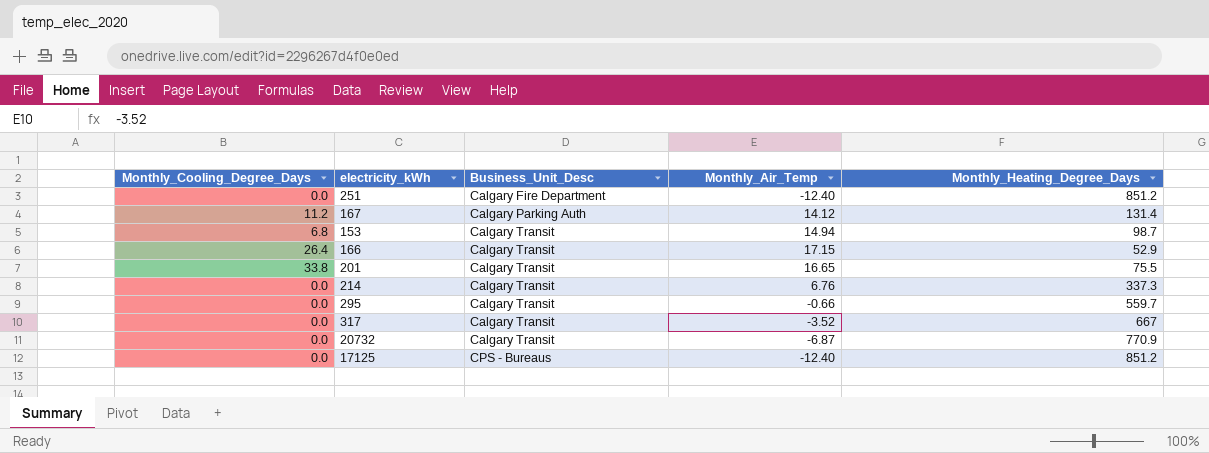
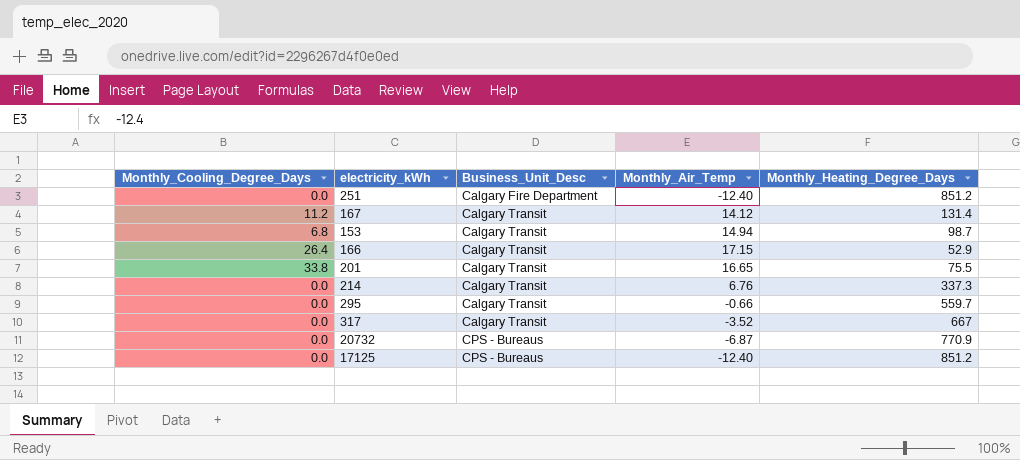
167 | Business_Unit_Desc: Calgary Parking Auth -> Calgary Transit
20732 | Business_Unit_Desc: Calgary Transit -> CPS - Bureaus

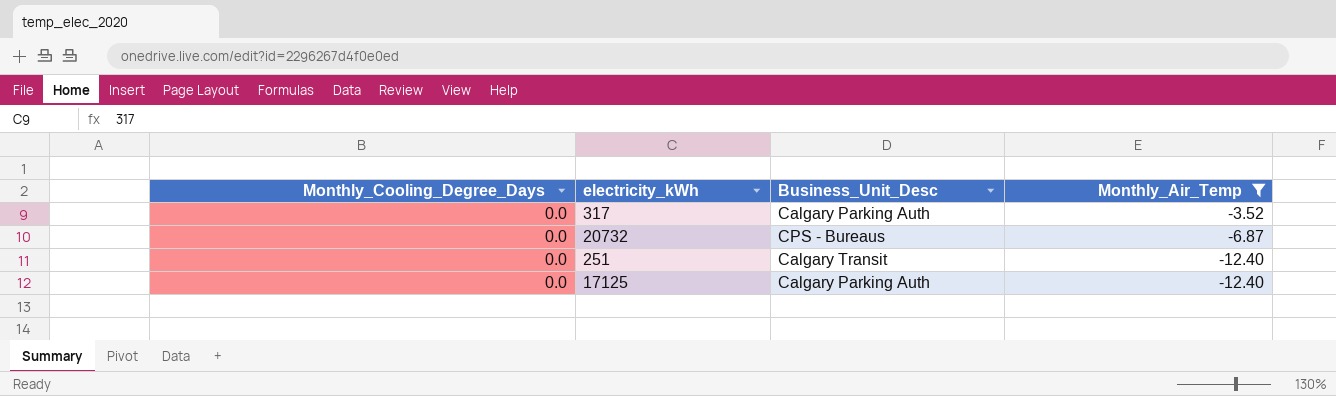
filter: none -> Monthly_Air_Temp <= -3.52
row order: Business_Unit_Desc ascending -> Monthly_Air_Temp descending
column Monthly_Heating_Degree_Days | position: 5 -> none
317 | Business_Unit_Desc: Calgary Transit -> Calgary Parking Auth
251 | Business_Unit_Desc: Calgary Fire Department -> Calgary Transit
17125 | Business_Unit_Desc: CPS - Bureaus -> Calgary Parking Auth

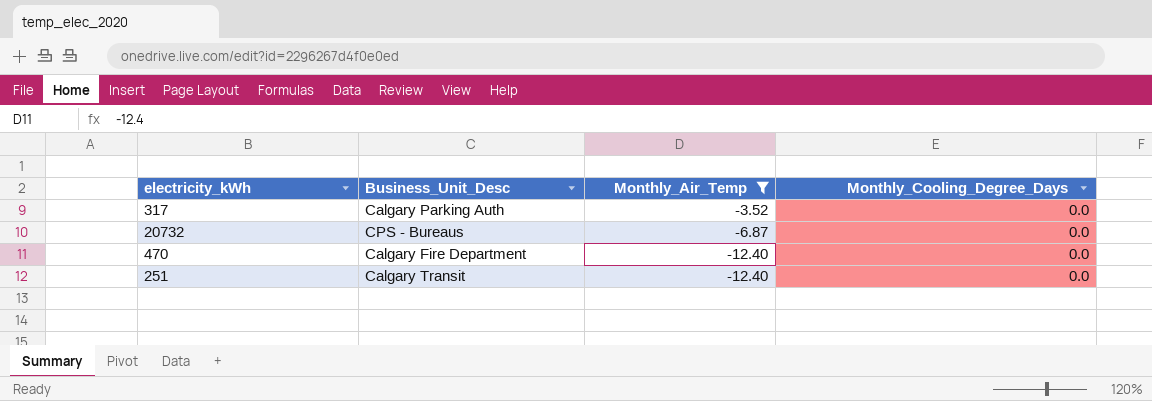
column Monthly_Cooling_Degree_Days | position: 1 -> 4
row 17125: 0.0 | Calgary Parking Auth | -12.40 -> none
row 470: none -> Calgary Fire Department | -12.40 | 0.0

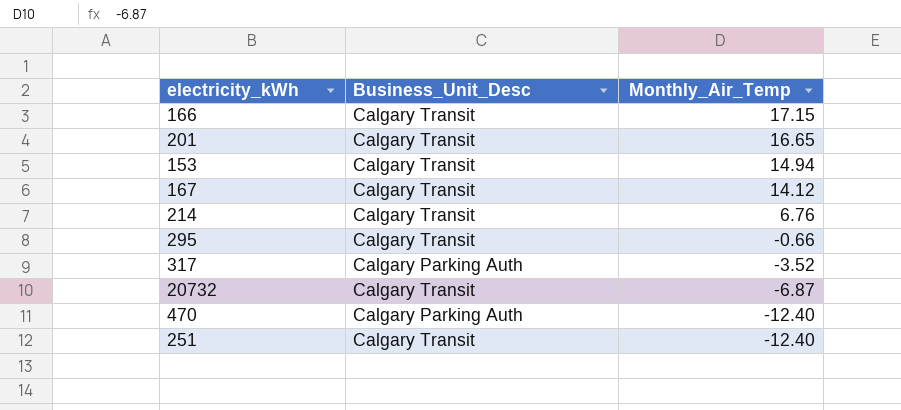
filter: Monthly_Air_Temp <= -3.52 -> none
column Monthly_Cooling_Degree_Days | position: 4 -> none
20732 | Business_Unit_Desc: CPS - Bureaus -> Calgary Transit
470 | Business_Unit_Desc: Calgary Fire Department -> Calgary Parking Auth

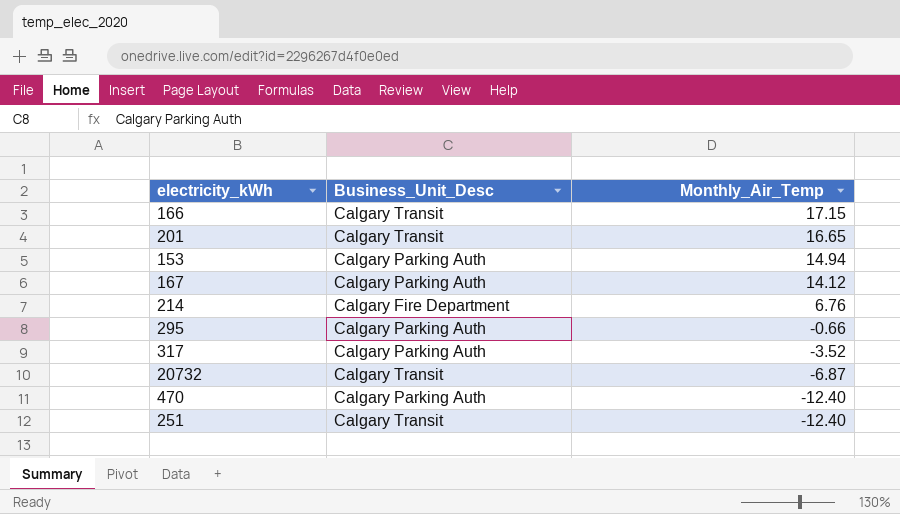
153 | Business_Unit_Desc: Calgary Transit -> Calgary Parking Auth
167 | Business_Unit_Desc: Calgary Transit -> Calgary Parking Auth
214 | Business_Unit_Desc: Calgary Transit -> Calgary Fire Department
295 | Business_Unit_Desc: Calgary Transit -> Calgary Parking Auth

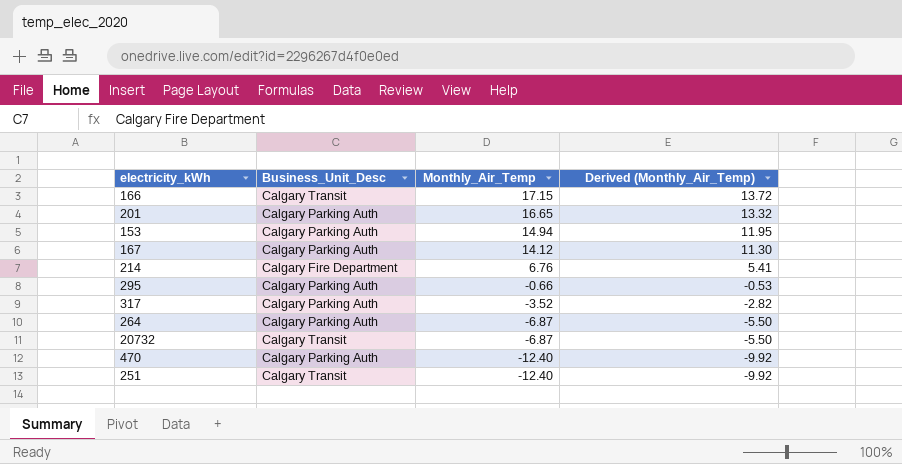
column Derived (Monthly_Air_Temp) | formula: none -> [Monthly_Air_Temp] * 0.8
201 | Business_Unit_Desc: Calgary Transit -> Calgary Parking Auth
row 264: none -> Calgary Parking Auth | -6.87 | -5.50

